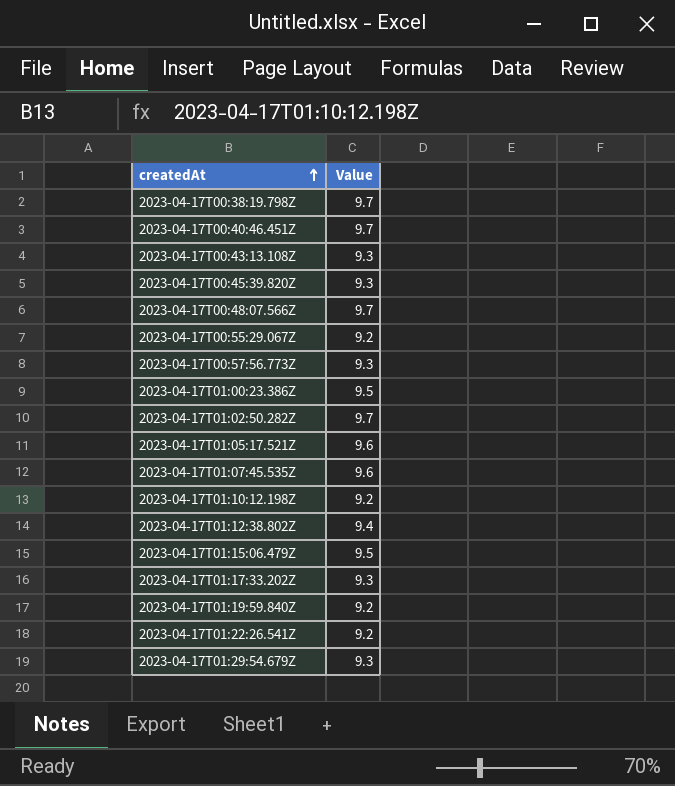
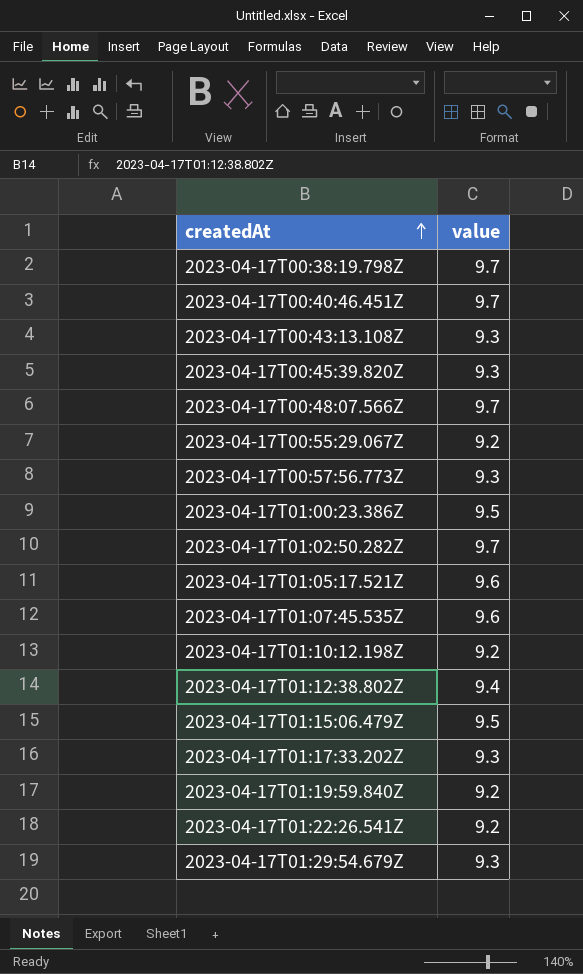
column name: Value -> value

